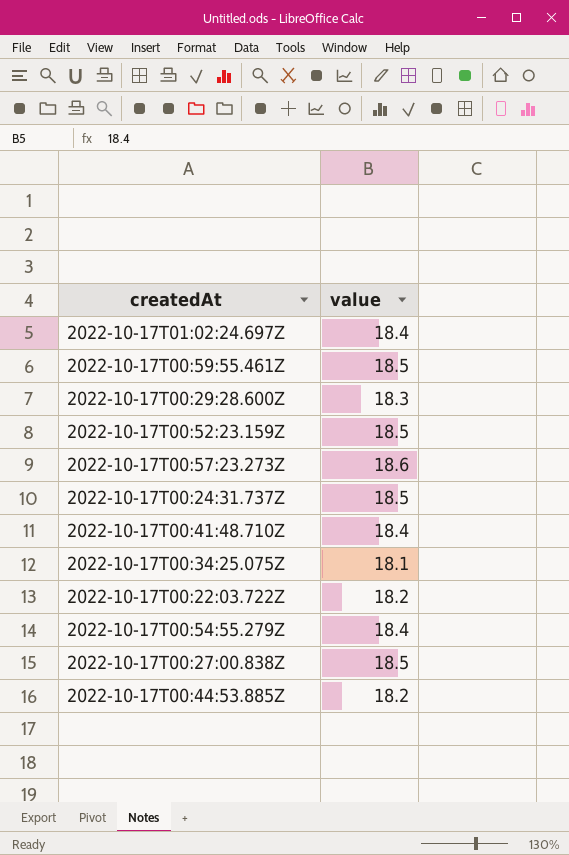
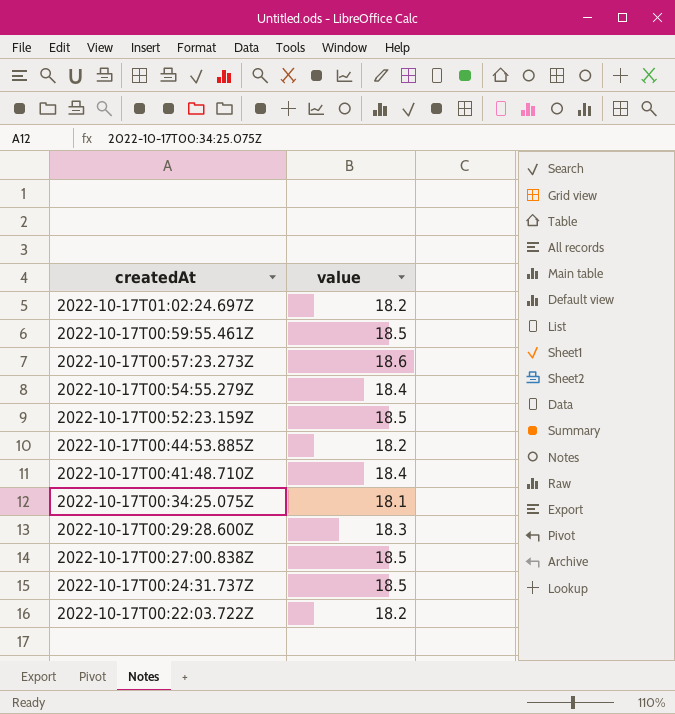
row order: none -> createdAt descending
2022-10-17T01:02:24.697Z | value: 18.4 -> 18.2

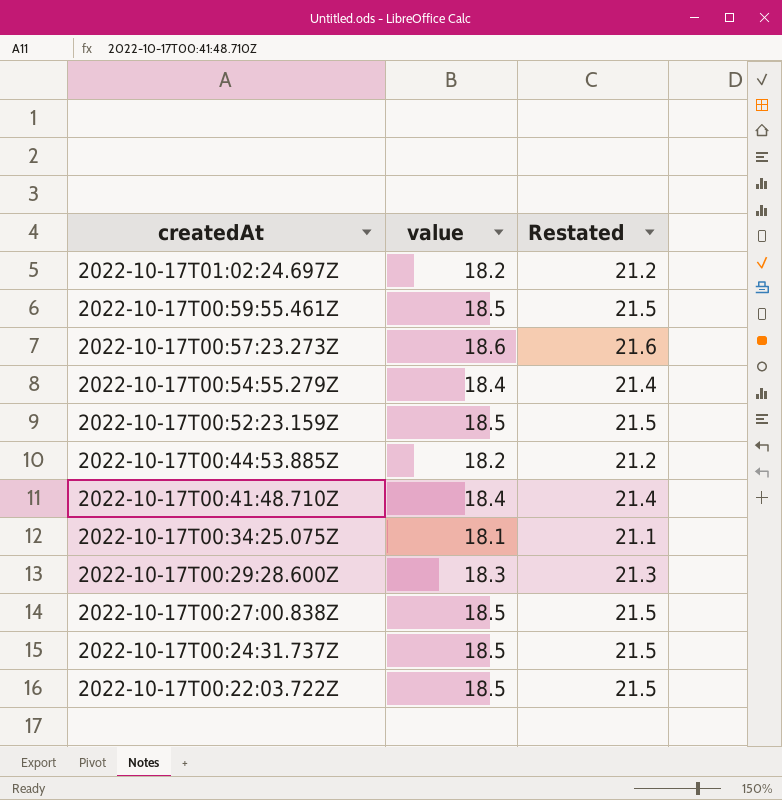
column Restated | formula: none -> [value] + 3
2022-10-17T00:22:03.722Z | value: 18.2 -> 18.5

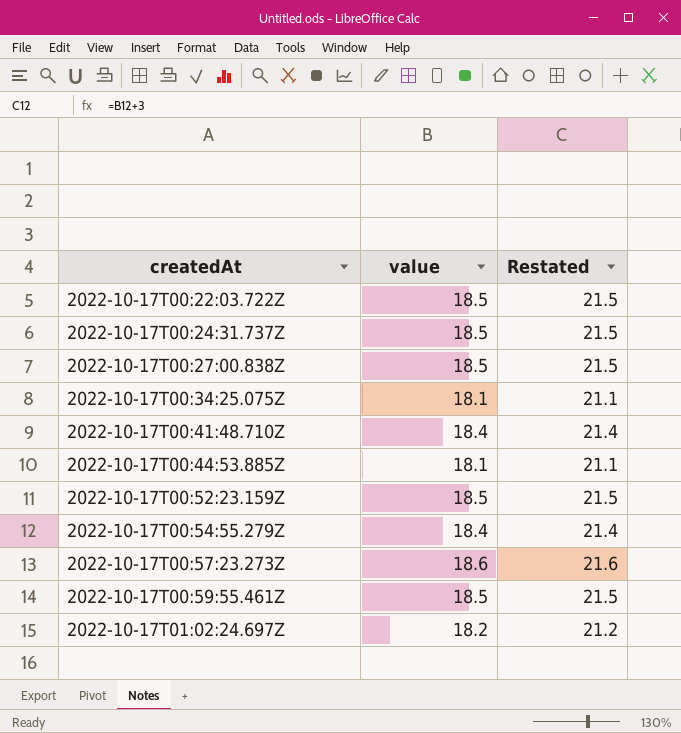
row order: createdAt descending -> createdAt ascending
row 2022-10-17T00:29:28.600Z: 18.3 | 21.3 -> none
2022-10-17T00:44:53.885Z | value: 18.2 -> 18.1
2022-10-17T00:44:53.885Z | Restated: 21.2 -> 21.1

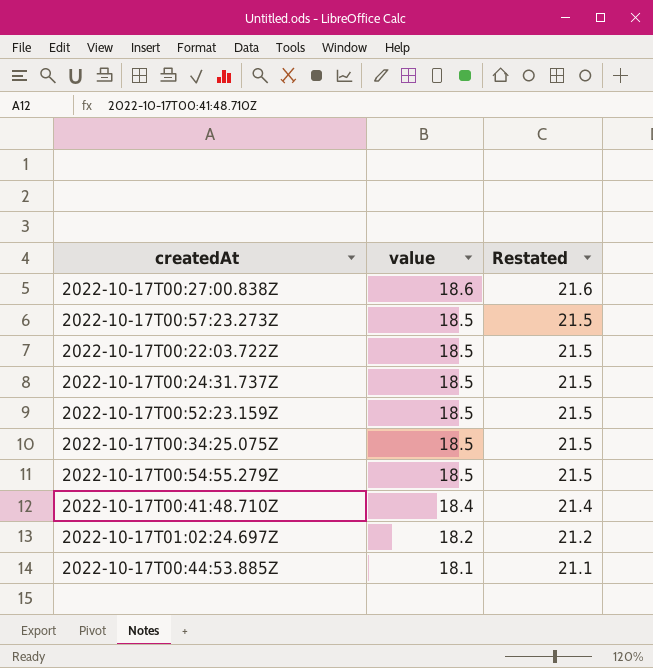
row order: createdAt ascending -> value descending
row 2022-10-17T00:59:55.461Z: 18.5 | 21.5 -> none
2022-10-17T00:27:00.838Z | value: 18.5 -> 18.6
2022-10-17T00:27:00.838Z | Restated: 21.5 -> 21.6
2022-10-17T00:57:23.273Z | value: 18.6 -> 18.5
2022-10-17T00:57:23.273Z | Restated: 21.6 -> 21.5
2022-10-17T00:34:25.075Z | value: 18.1 -> 18.5
2022-10-17T00:34:25.075Z | Restated: 21.1 -> 21.5
2022-10-17T00:54:55.279Z | value: 18.4 -> 18.5
2022-10-17T00:54:55.279Z | Restated: 21.4 -> 21.5

